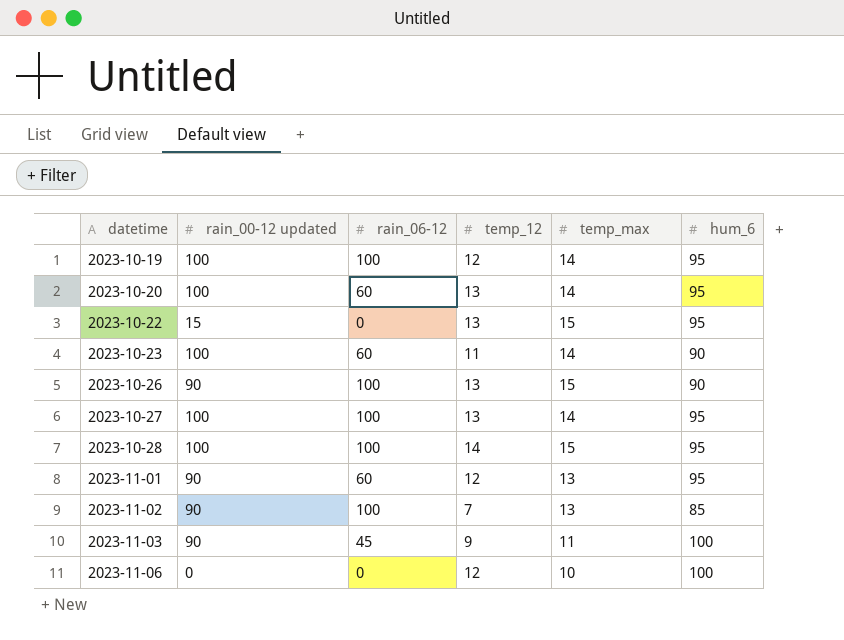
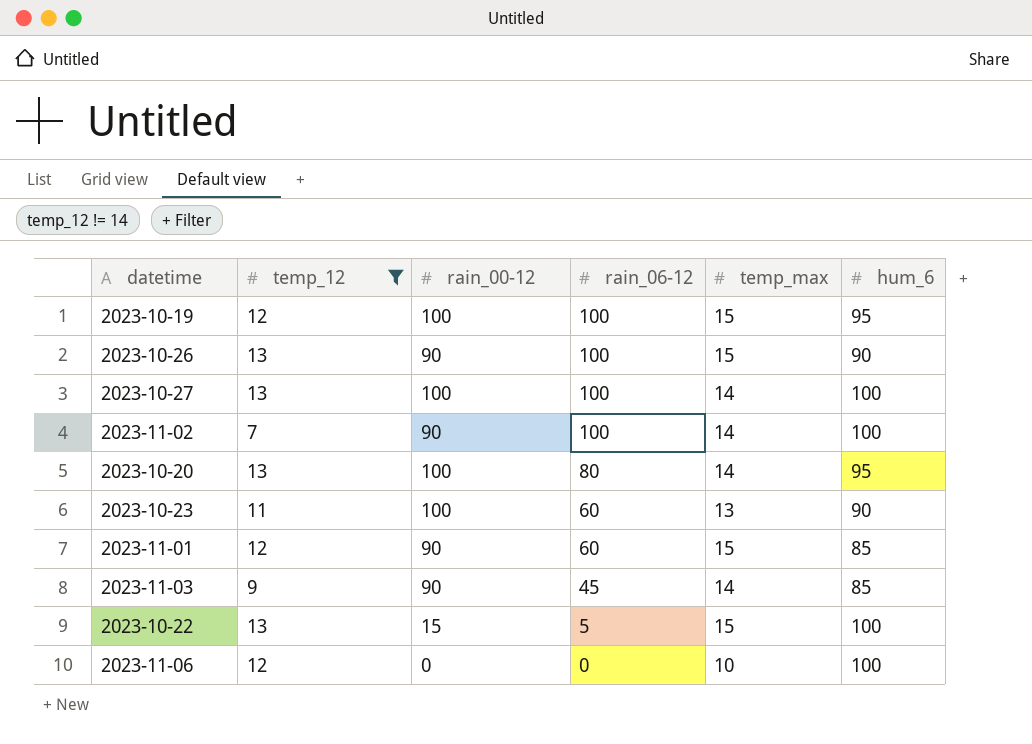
filter: none -> temp_12 != 14
row order: datetime ascending -> rain_06-12 descending
column temp_12 | position: 4 -> 2
column name: rain_00-12 updated -> rain_00-12
2023-10-19 | temp_max: 14 -> 15
2023-10-27 | hum_6: 95 -> 100
2023-11-02 | temp_max: 13 -> 14
2023-11-02 | hum_6: 85 -> 100
2023-10-20 | rain_06-12: 60 -> 80
2023-10-23 | temp_max: 14 -> 13
2023-11-01 | temp_max: 13 -> 15
2023-11-01 | hum_6: 95 -> 85
2023-11-03 | temp_max: 11 -> 14
2023-11-03 | hum_6: 100 -> 85
2023-10-22 | rain_06-12: 0 -> 5
2023-10-22 | hum_6: 95 -> 100

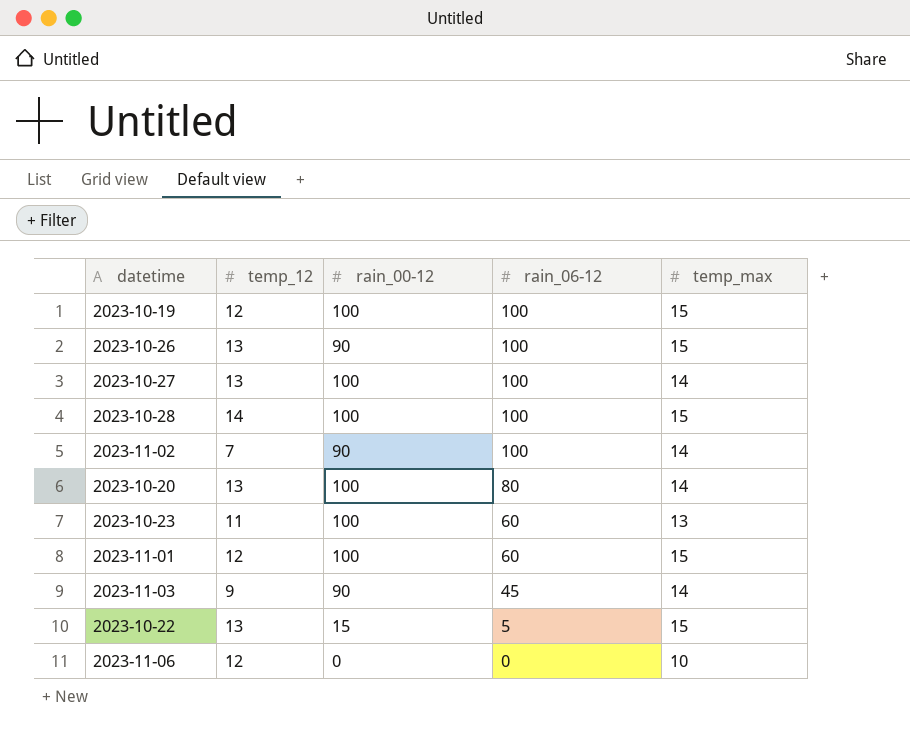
filter: temp_12 != 14 -> none
column hum_6 | position: 6 -> none
2023-11-01 | rain_00-12: 90 -> 100

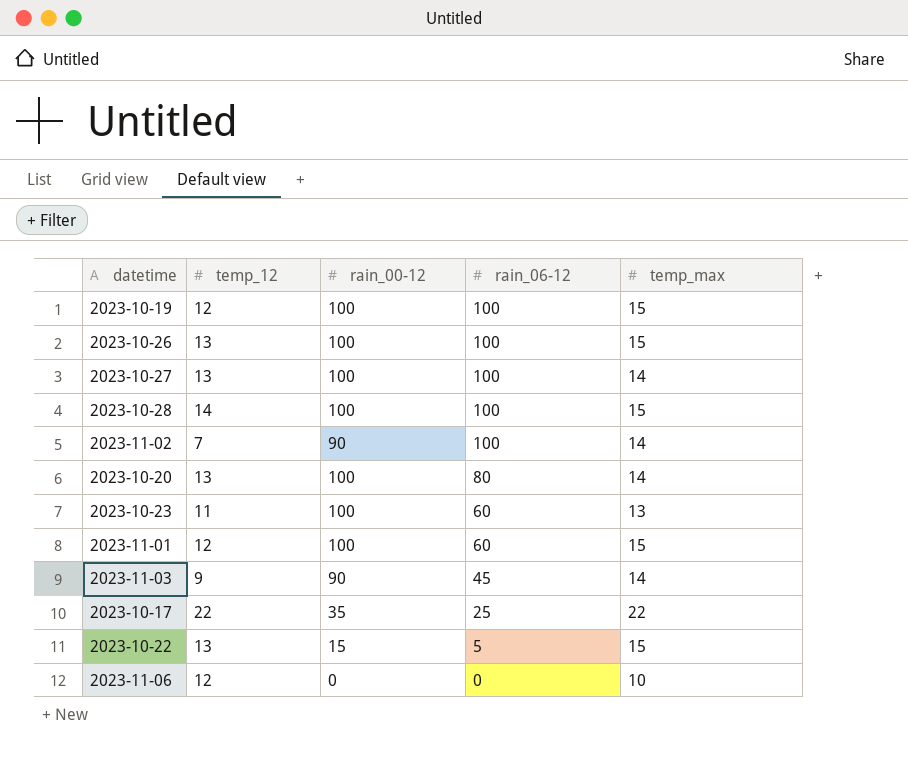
2023-10-26 | rain_00-12: 90 -> 100
row 2023-10-17: none -> 22 | 35 | 25 | 22

